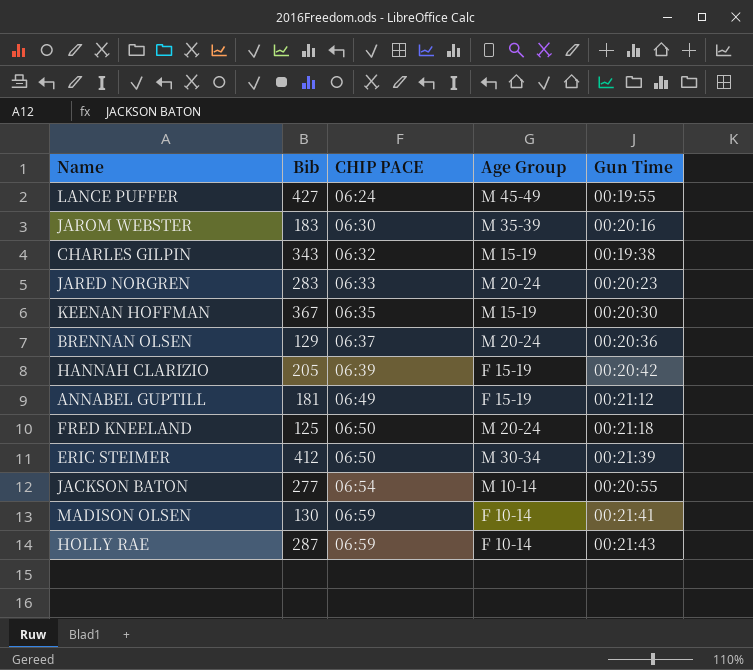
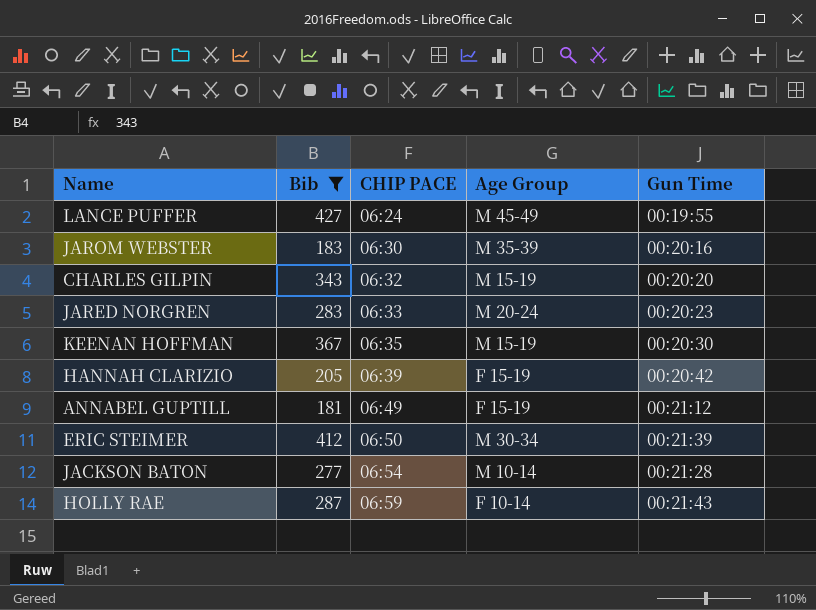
filter: none -> Bib >= 181
CHARLES GILPIN | Gun Time: 00:19:38 -> 00:20:20
JACKSON BATON | Gun Time: 00:20:55 -> 00:21:28

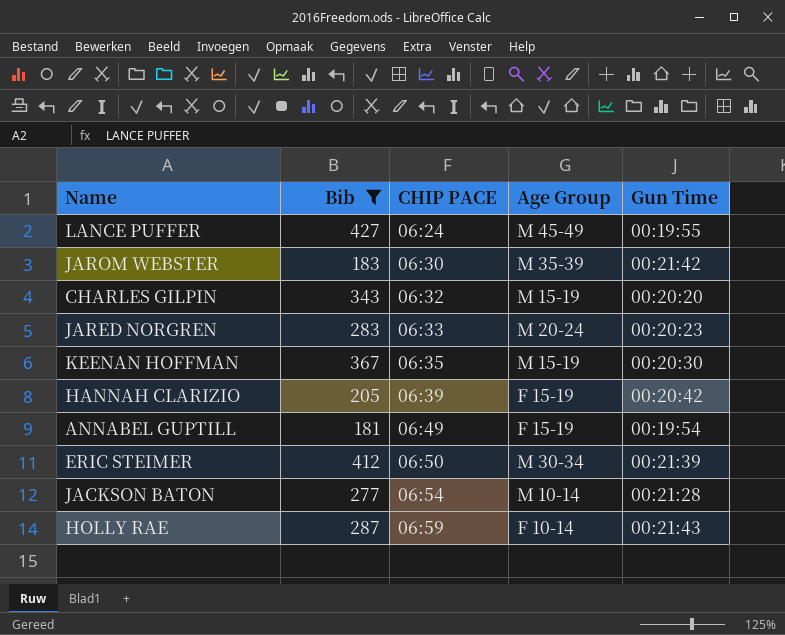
JAROM WEBSTER | Gun Time: 00:20:16 -> 00:21:42
ANNABEL GUPTILL | Gun Time: 00:21:12 -> 00:19:54

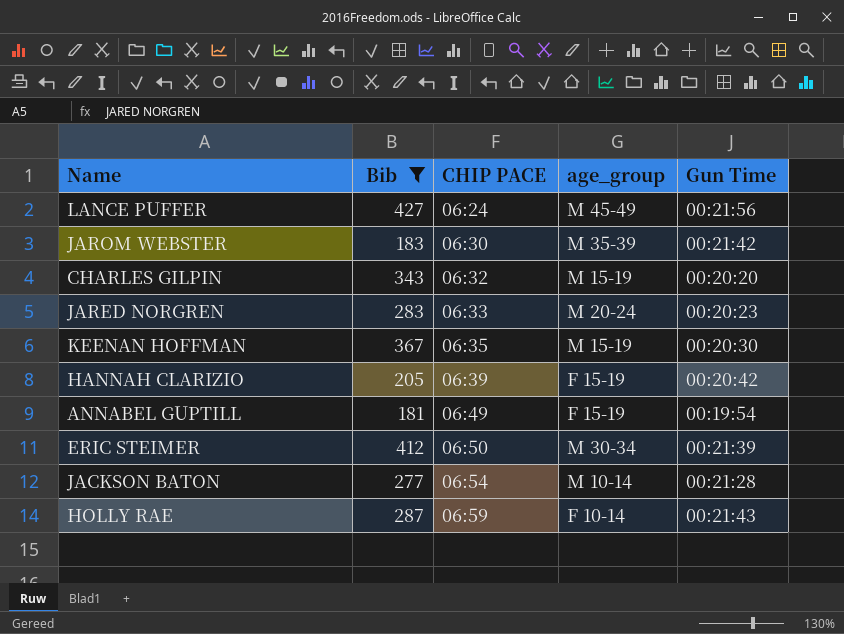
column name: Age Group -> age_group
LANCE PUFFER | Gun Time: 00:19:55 -> 00:21:56

